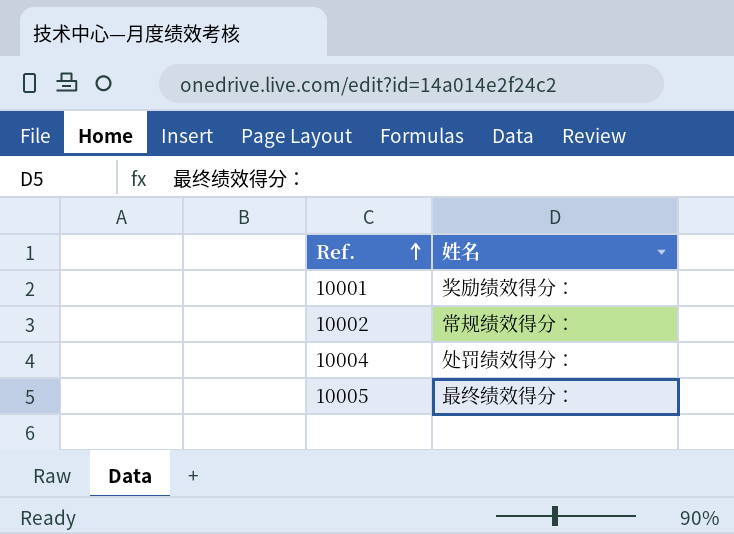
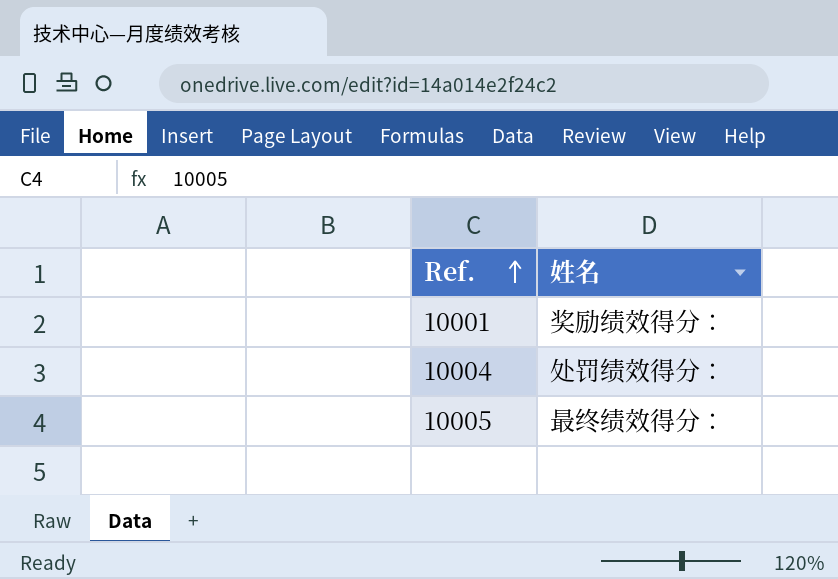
row 10002: 常规绩效得分： -> none

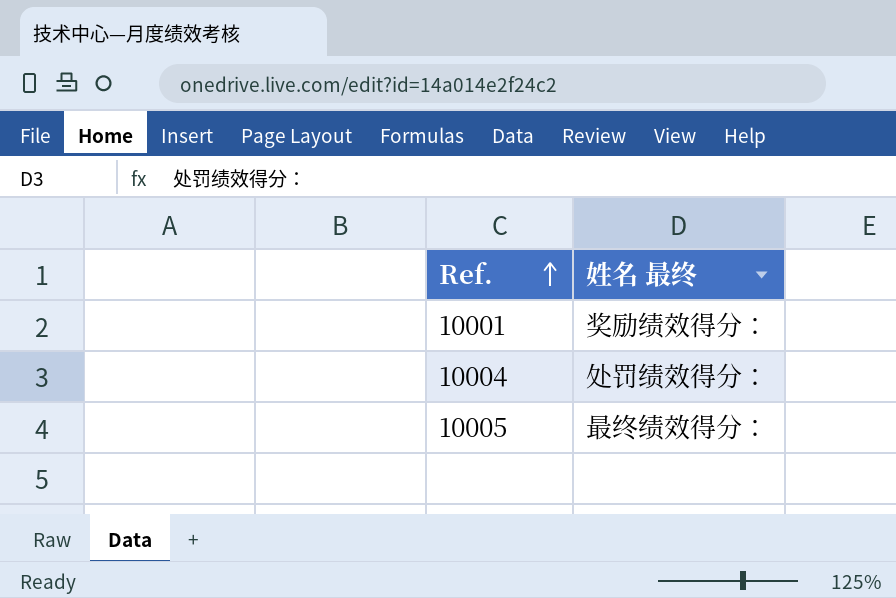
column name: 姓名 -> 姓名 最终

